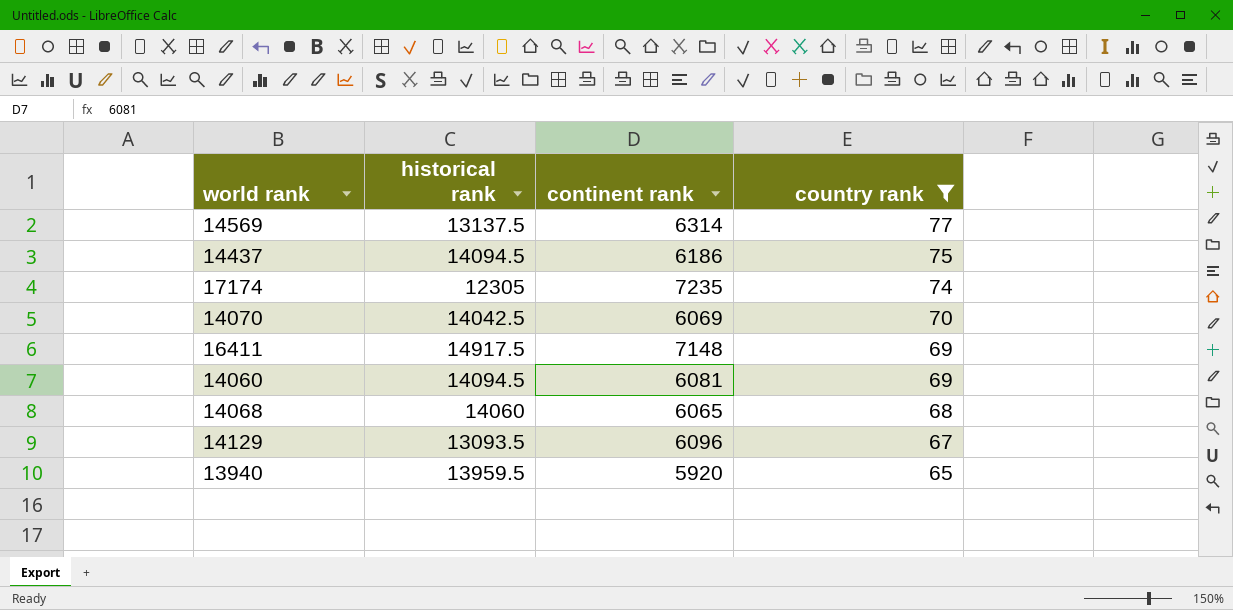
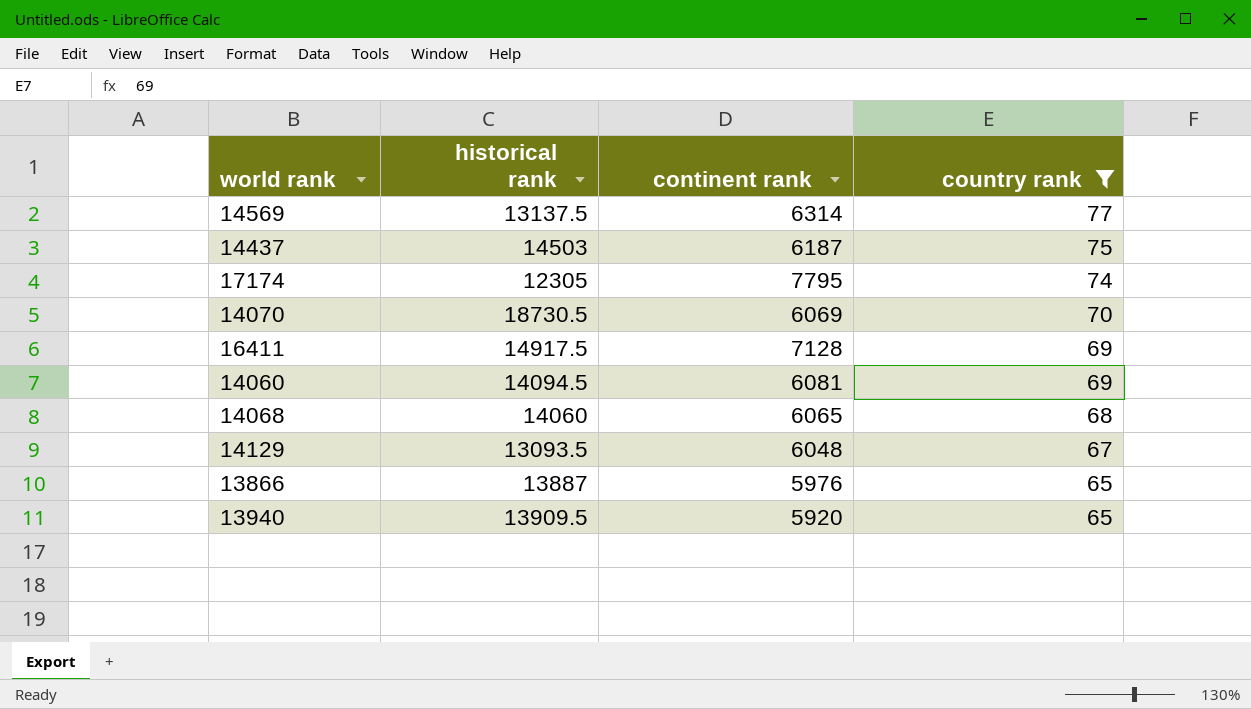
14437 | historical rank: 14094.5 -> 14503
14437 | continent rank: 6186 -> 6187
17174 | continent rank: 7235 -> 7795
14070 | historical rank: 14042.5 -> 18730.5
16411 | continent rank: 7148 -> 7128
14129 | continent rank: 6096 -> 6048
row 13866: none -> 13887 | 5976 | 65
13940 | historical rank: 13959.5 -> 13909.5

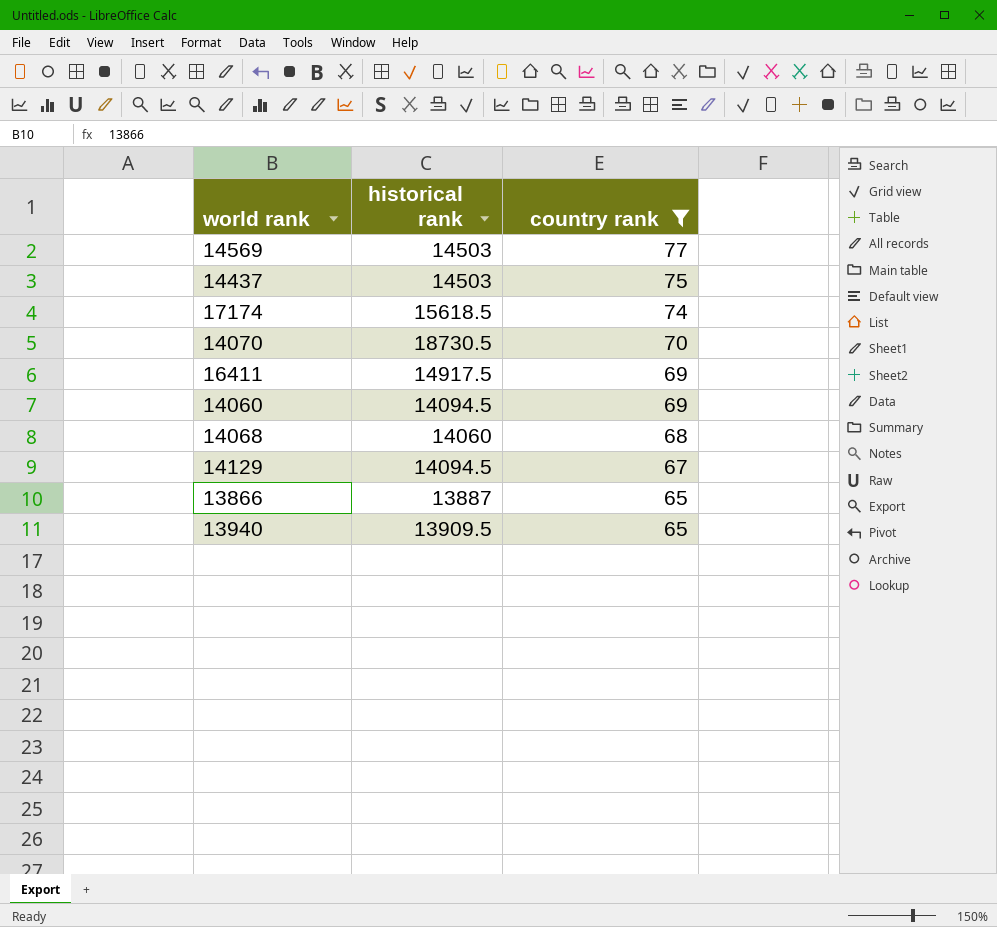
column continent rank | position: 3 -> none
14569 | historical rank: 13137.5 -> 14503
17174 | historical rank: 12305 -> 15618.5
14129 | historical rank: 13093.5 -> 14094.5

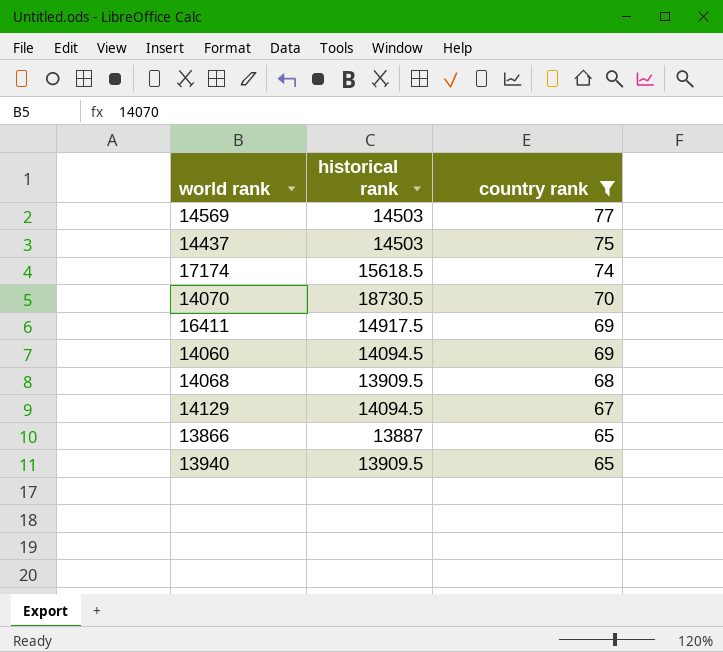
14068 | historical rank: 14060 -> 13909.5

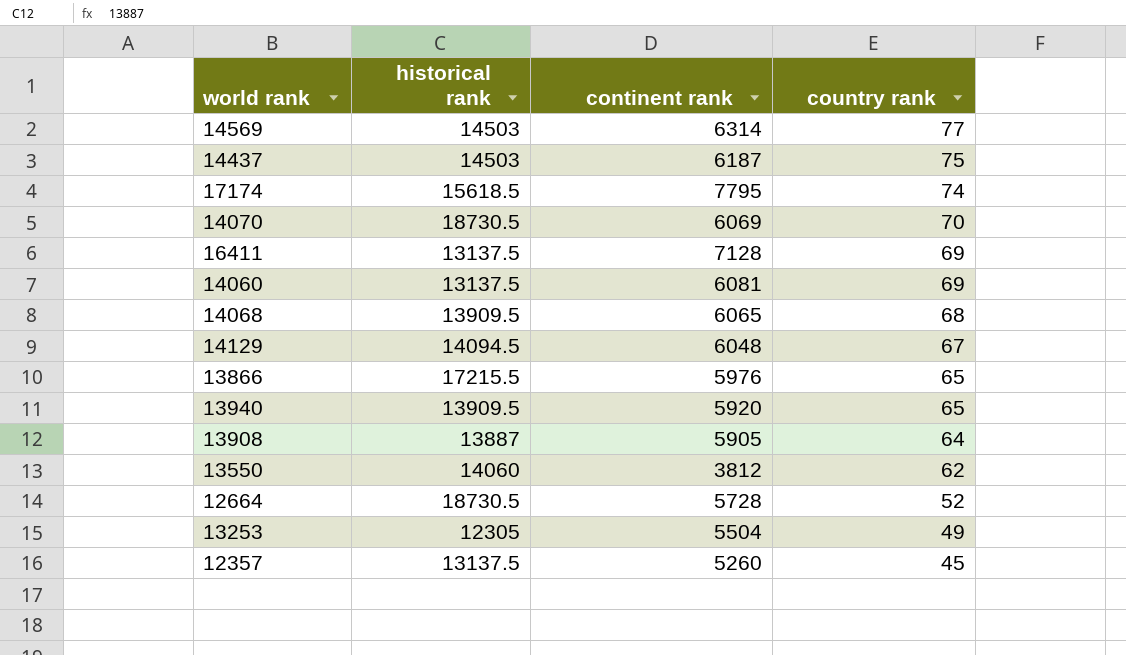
filter: country rank >= 65 -> none
column continent rank | position: none -> 3
16411 | historical rank: 14917.5 -> 13137.5
14060 | historical rank: 14094.5 -> 13137.5
13866 | historical rank: 13887 -> 17215.5

